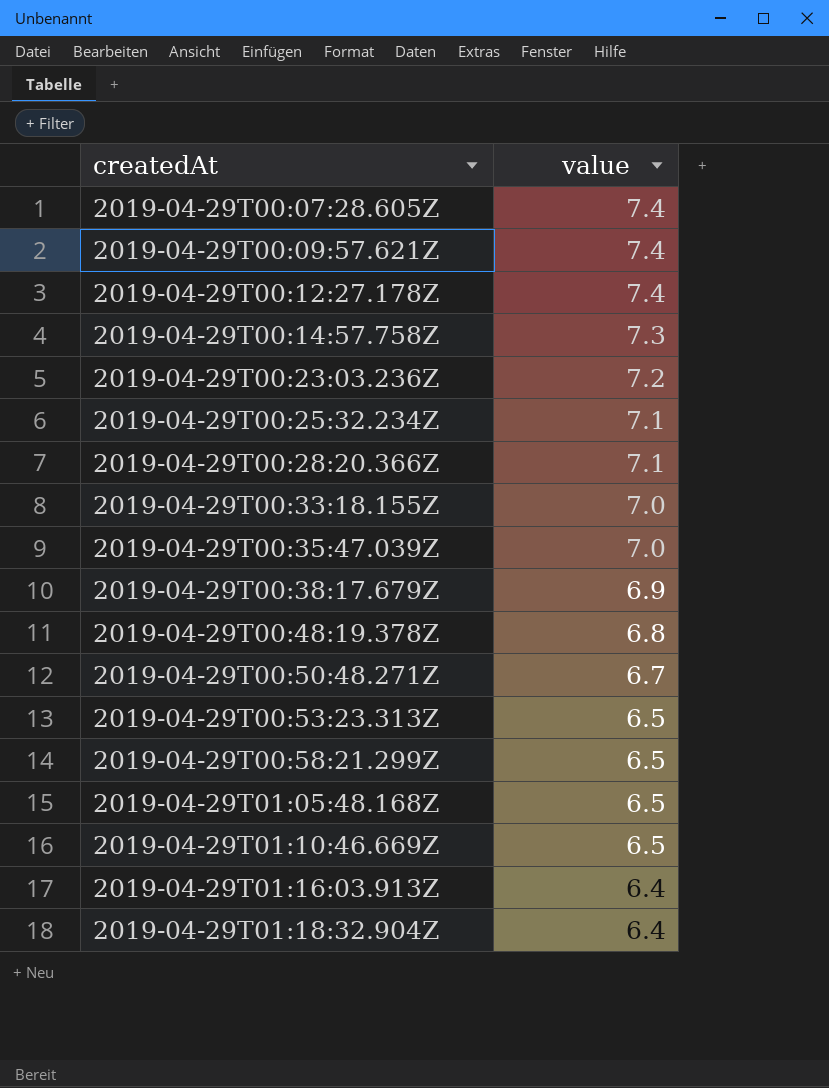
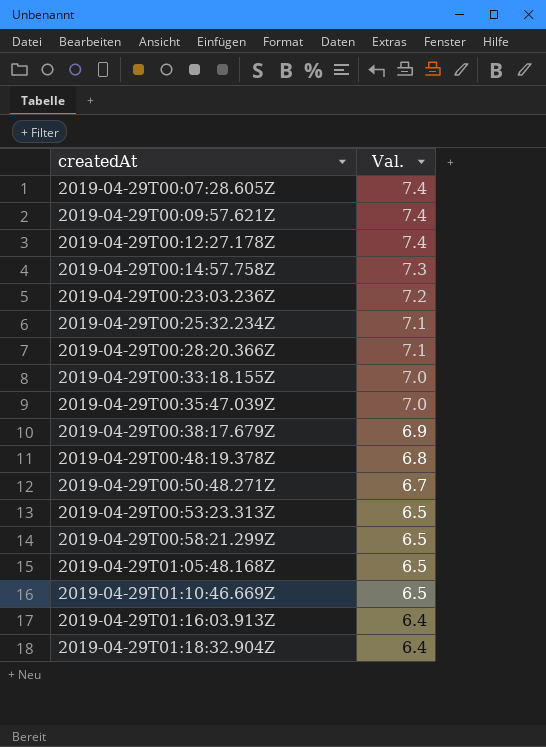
column name: value -> Val.

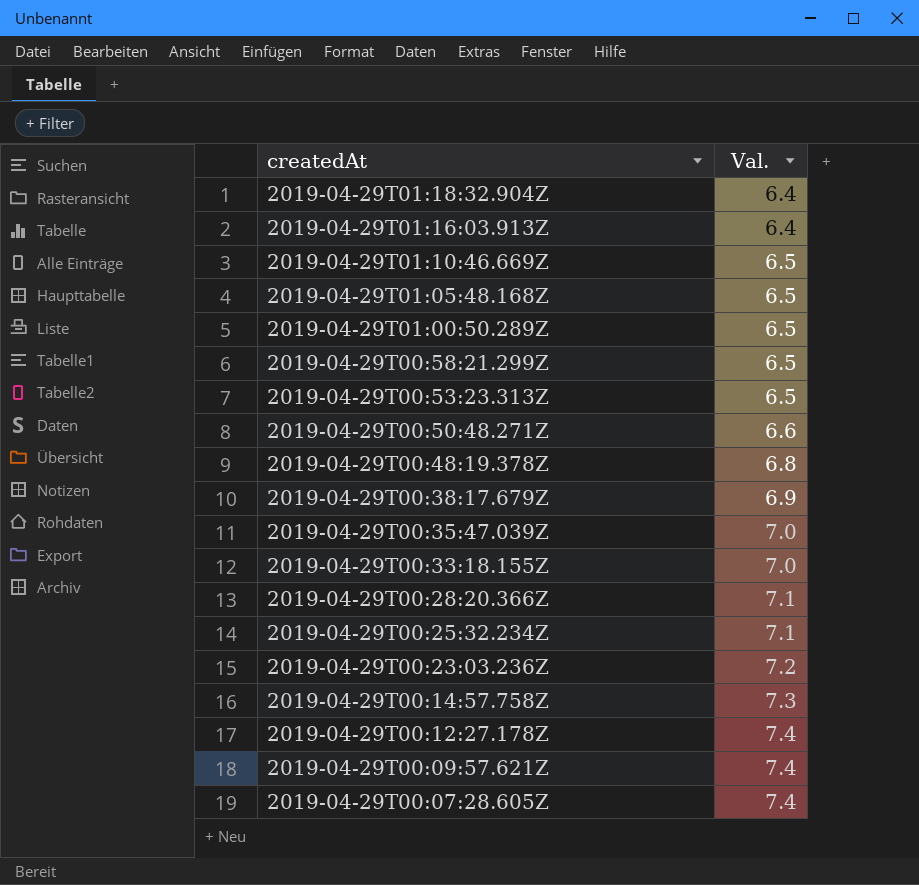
row order: createdAt ascending -> createdAt descending
row 2019-04-29T01:00:50.289Z: none -> 6.5
2019-04-29T00:50:48.271Z | Val.: 6.7 -> 6.6

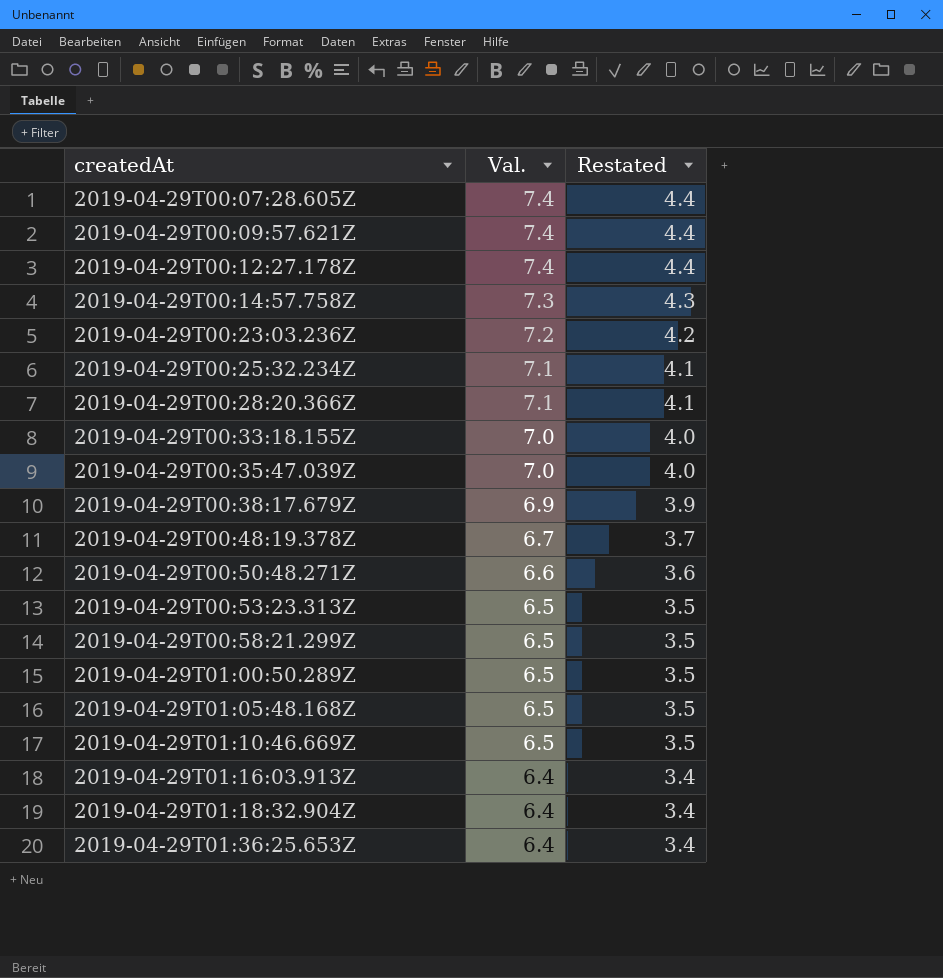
row order: createdAt descending -> createdAt ascending
column Restated | formula: none -> [Val.] - 3
2019-04-29T00:48:19.378Z | Val.: 6.8 -> 6.7
row 2019-04-29T01:36:25.653Z: none -> 6.4 | 3.4

